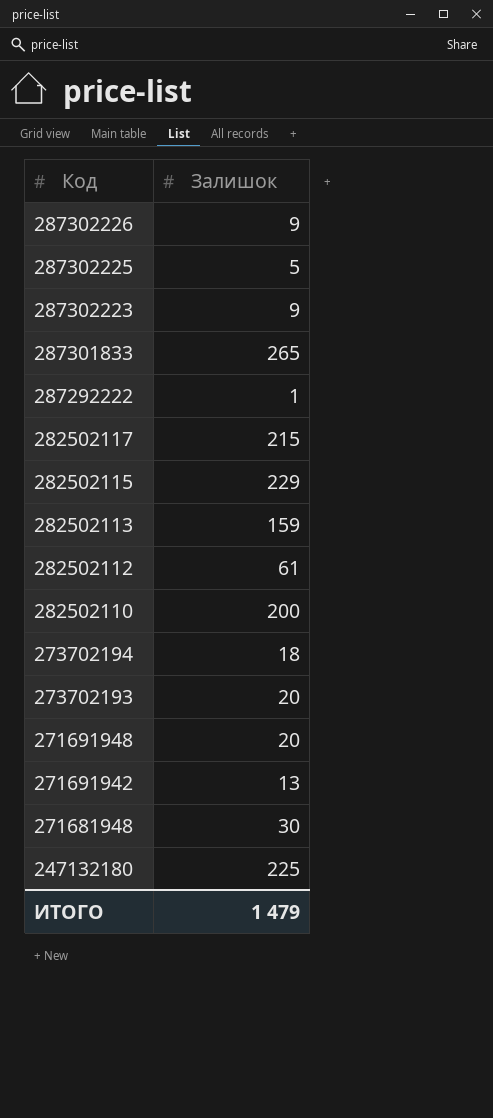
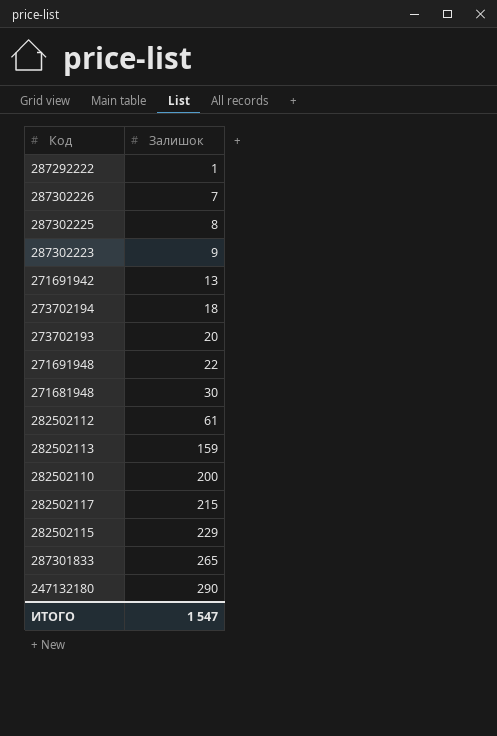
row order: Код descending -> Залишок ascending
287302226 | Залишок: 9 -> 7
287302225 | Залишок: 5 -> 8
271691948 | Залишок: 20 -> 22
247132180 | Залишок: 225 -> 290
ИТОГО | Залишок: 1 479 -> 1 547

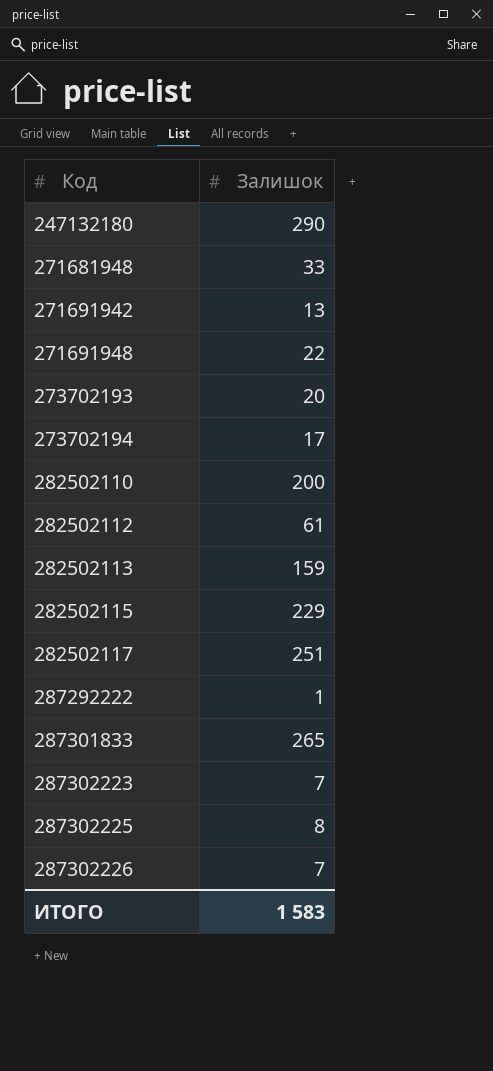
row order: Залишок ascending -> Код ascending
271681948 | Залишок: 30 -> 33
273702194 | Залишок: 18 -> 17
282502117 | Залишок: 215 -> 251
287302223 | Залишок: 9 -> 7
ИТОГО | Залишок: 1 547 -> 1 583

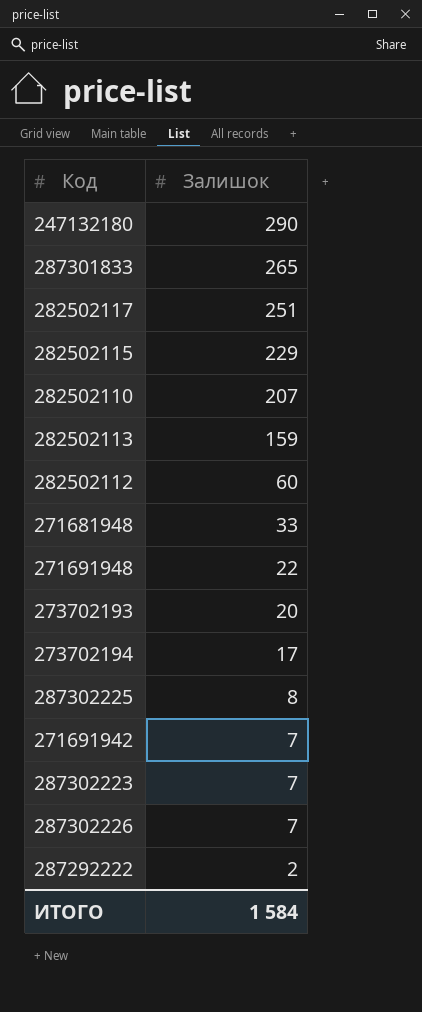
row order: Код ascending -> Залишок descending
282502110 | Залишок: 200 -> 207
282502112 | Залишок: 61 -> 60
271691942 | Залишок: 13 -> 7
287292222 | Залишок: 1 -> 2
ИТОГО | Залишок: 1 583 -> 1 584

